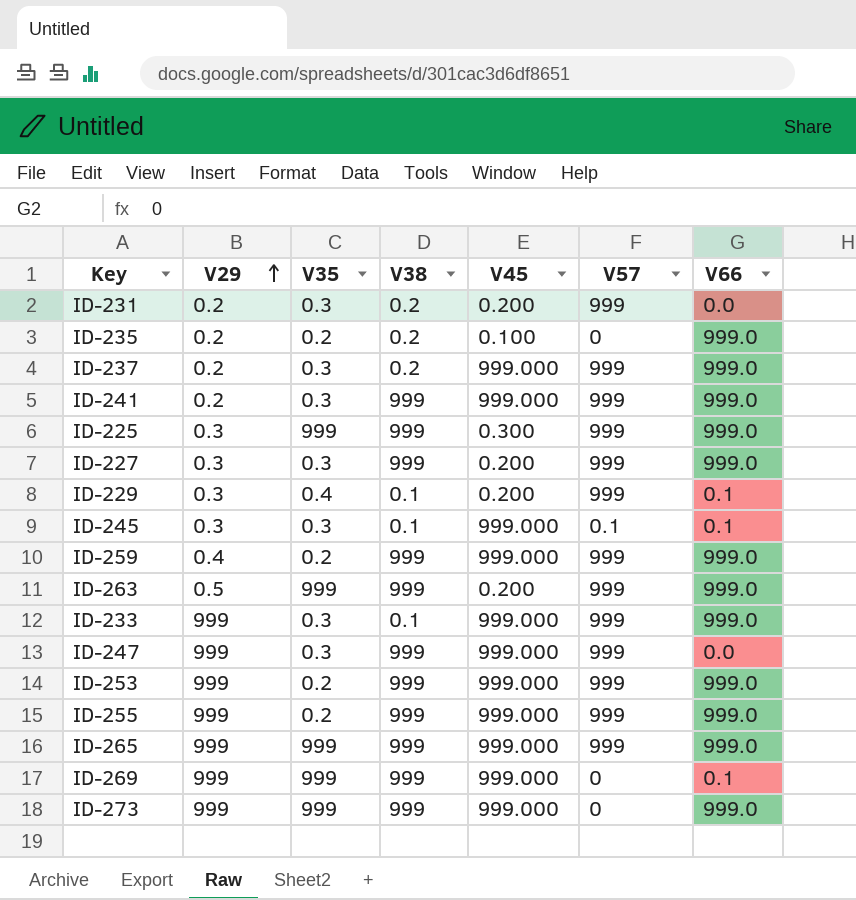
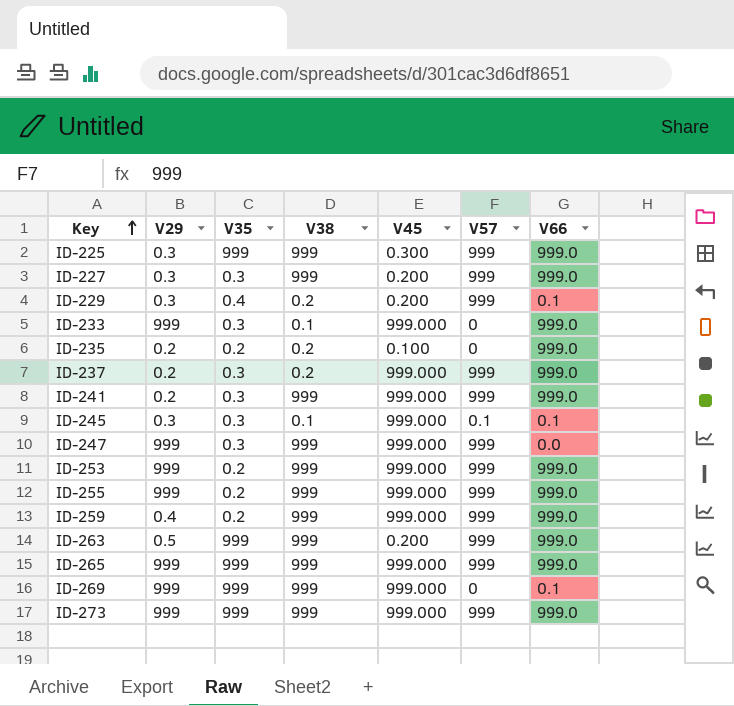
row order: V29 ascending -> Key ascending
row ID-231: 0.2 | 0.3 | 0.2 | 0.200 | 999 | 0.0 -> none
ID-229 | V38: 0.1 -> 0.2
ID-233 | V57: 999 -> 0
ID-273 | V57: 0 -> 999

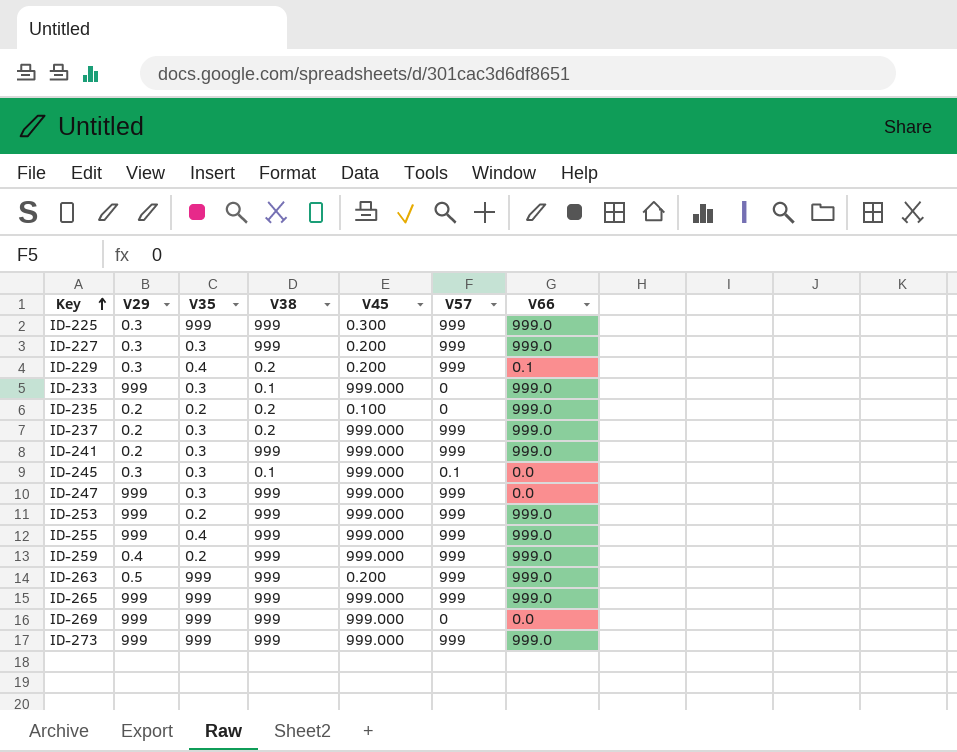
ID-245 | V66: 0.1 -> 0.0
ID-255 | V35: 0.2 -> 0.4
ID-269 | V66: 0.1 -> 0.0

